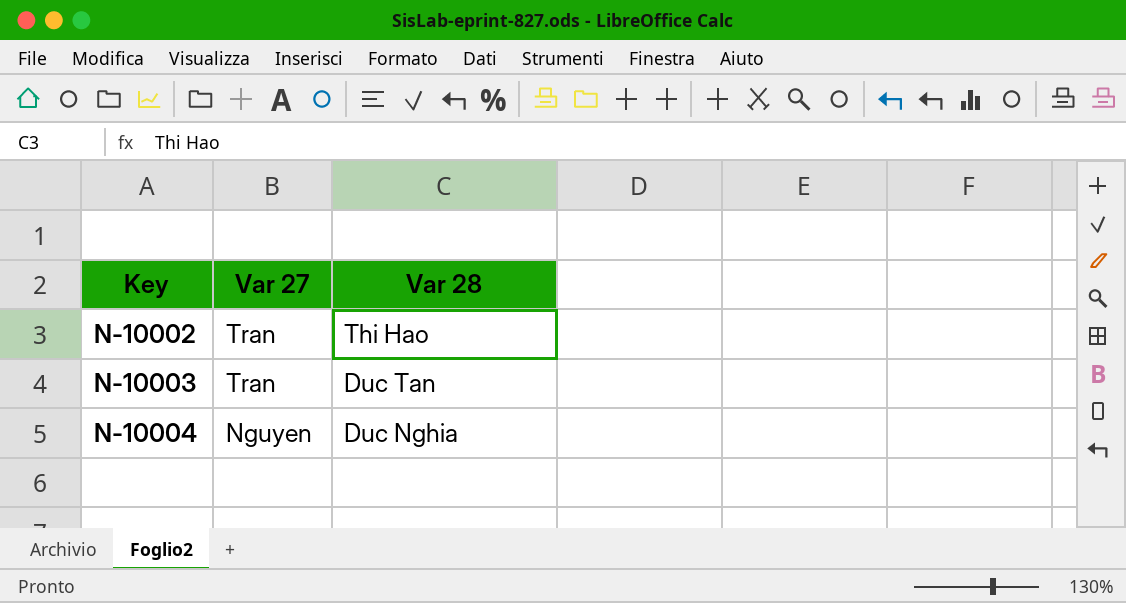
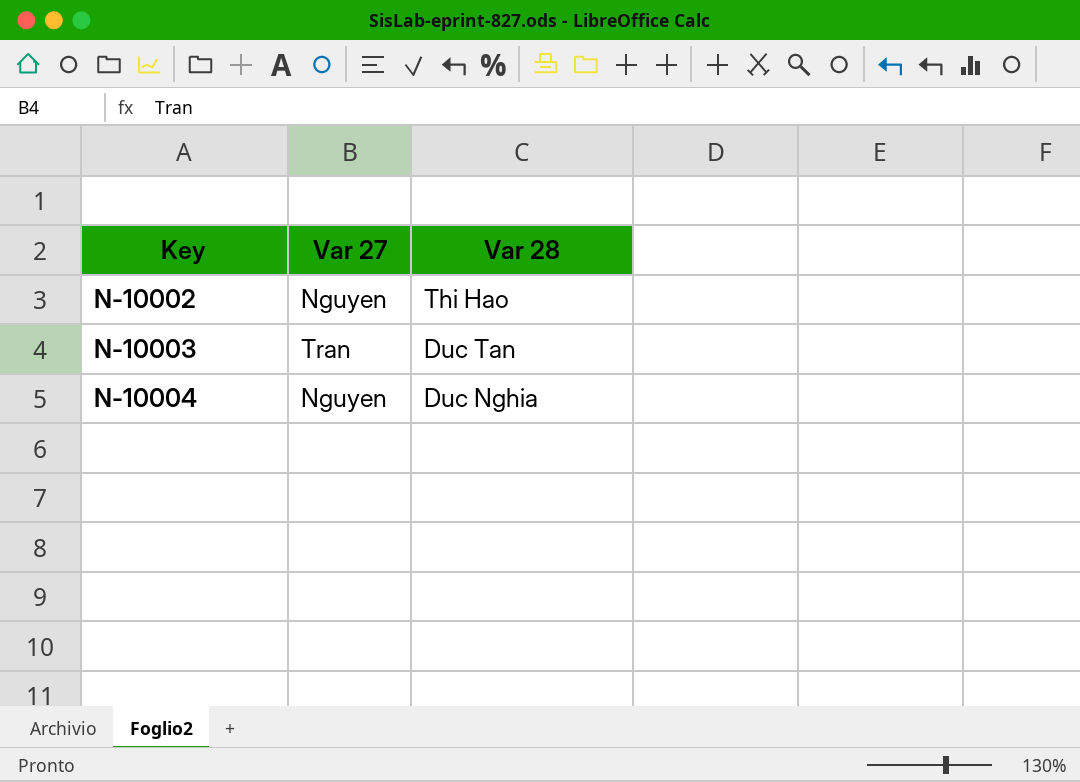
N-10002 | Var 27: Tran -> Nguyen

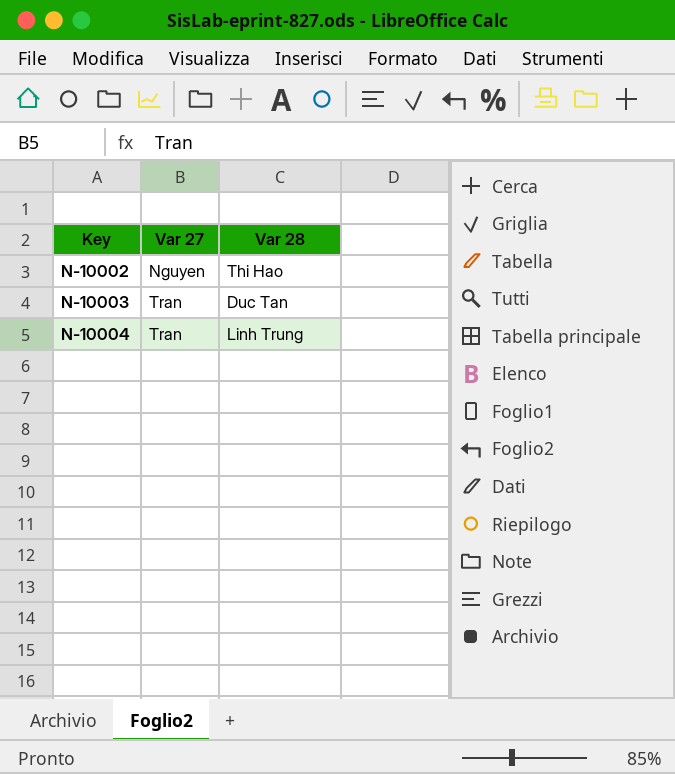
N-10004 | Var 27: Nguyen -> Tran
N-10004 | Var 28: Duc Nghia -> Linh Trung

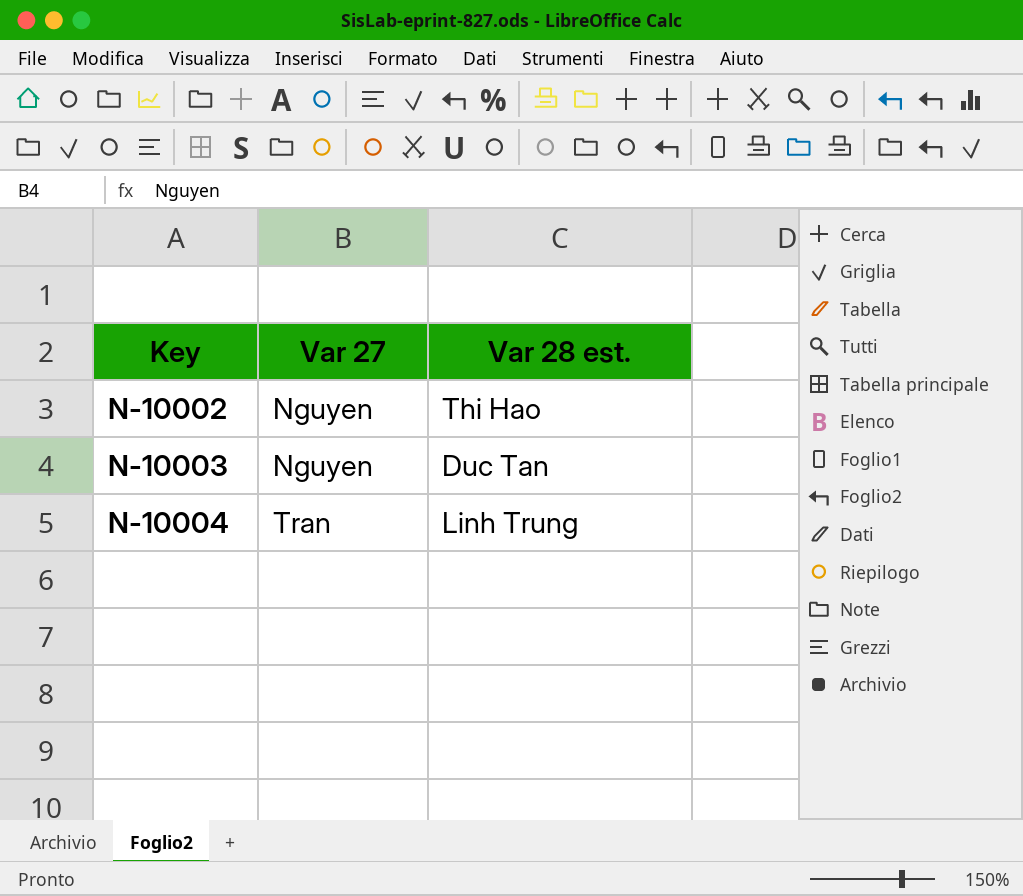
column name: Var 28 -> Var 28 est.
N-10003 | Var 27: Tran -> Nguyen

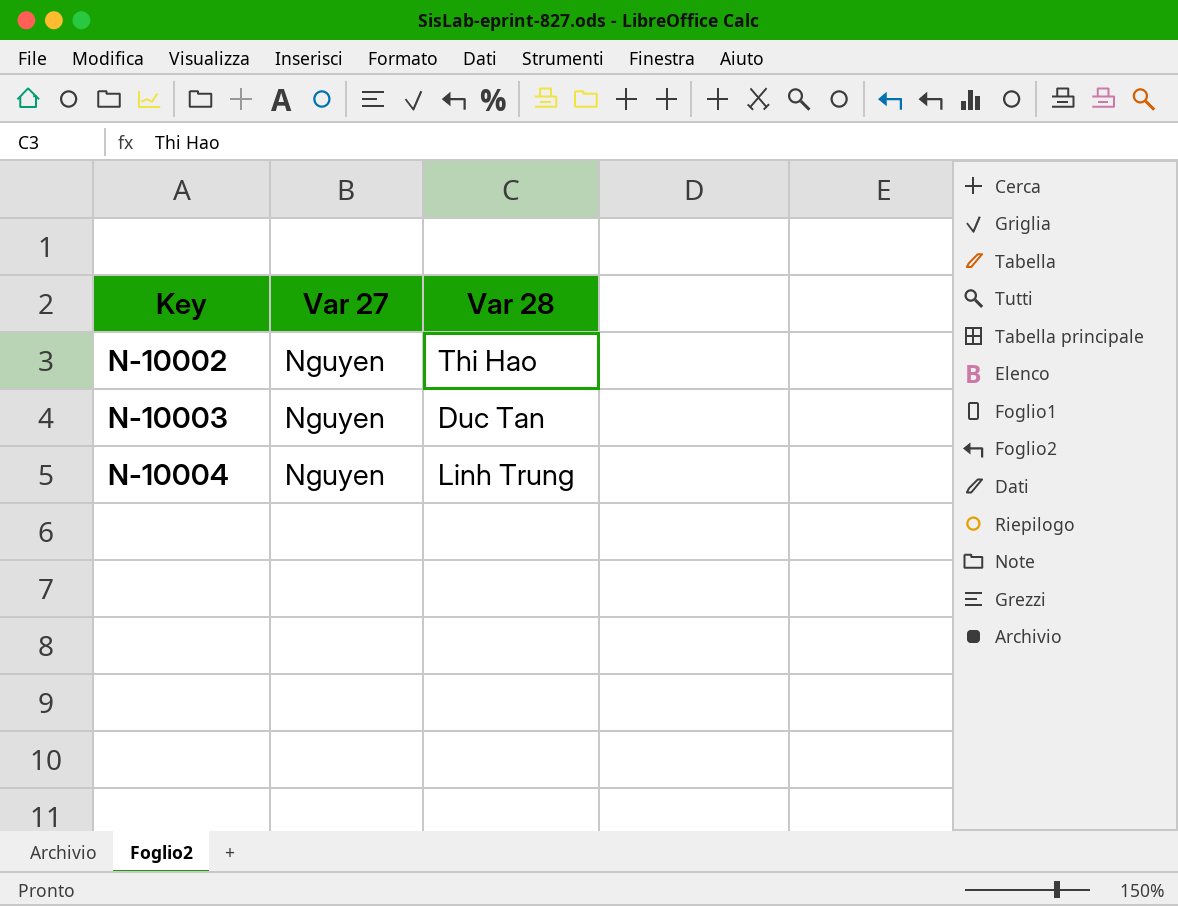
column name: Var 28 est. -> Var 28
N-10004 | Var 27: Tran -> Nguyen

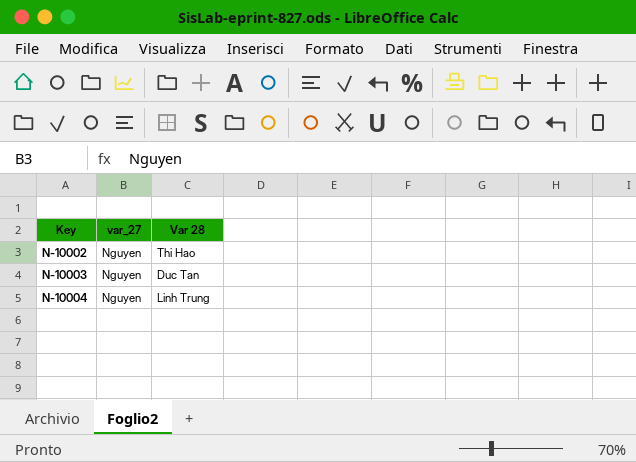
column name: Var 27 -> var_27

